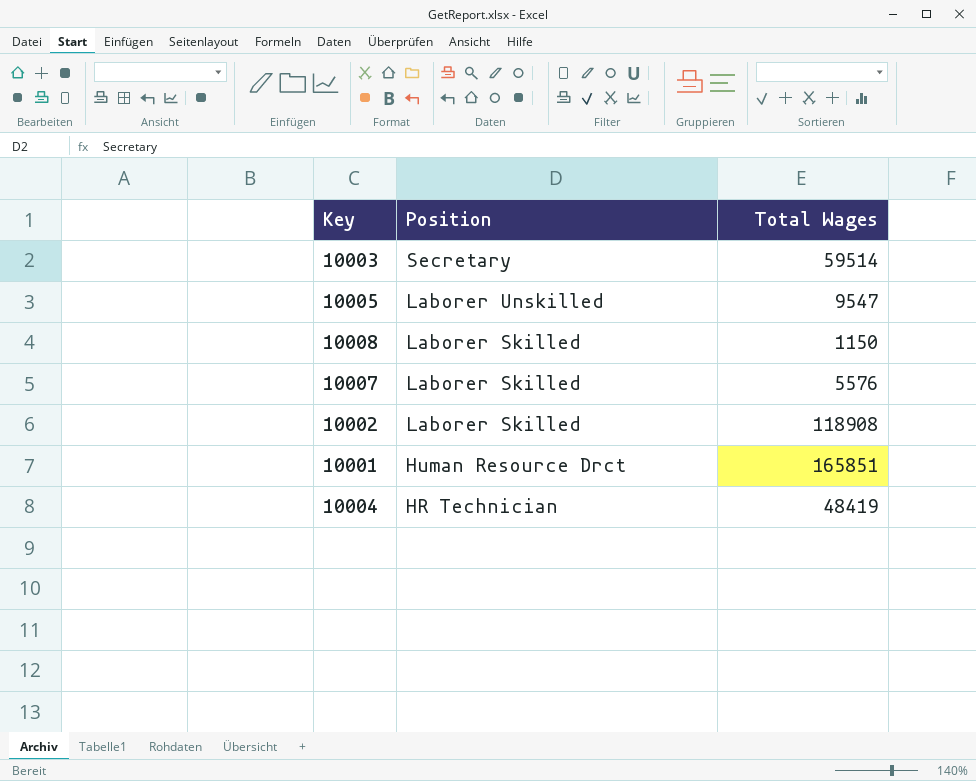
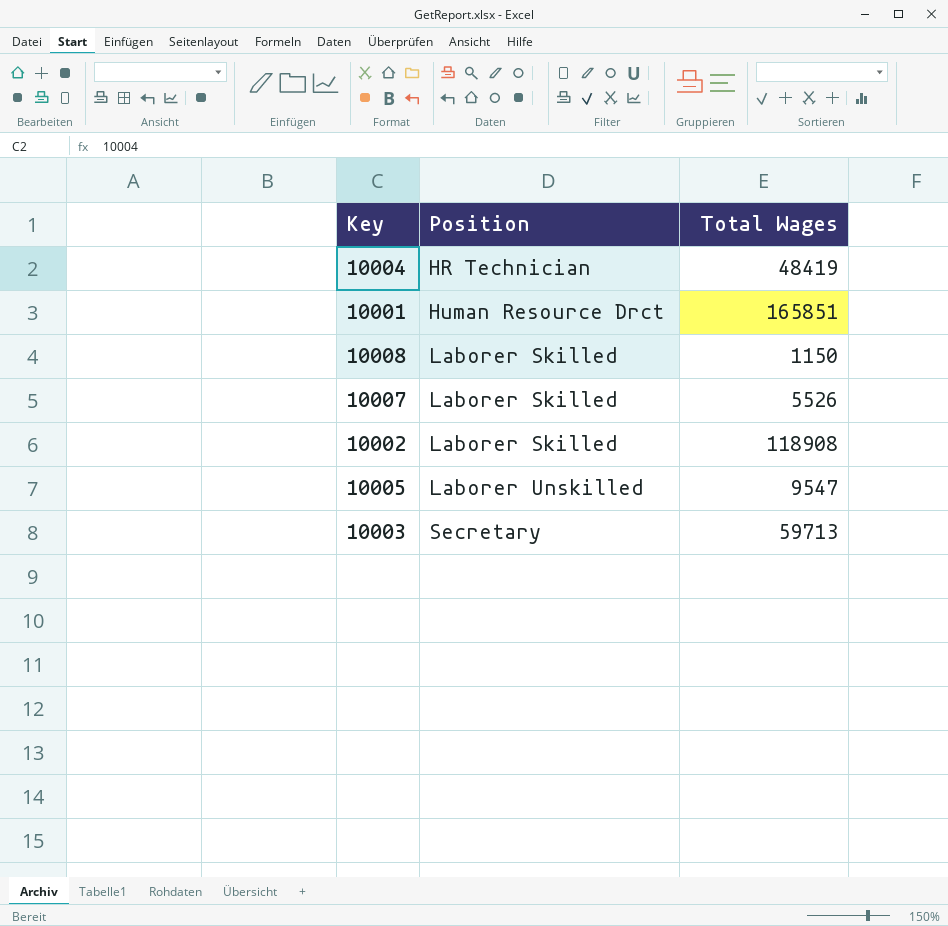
row order: Position descending -> Position ascending
10007 | Total Wages: 5576 -> 5526
10003 | Total Wages: 59514 -> 59713

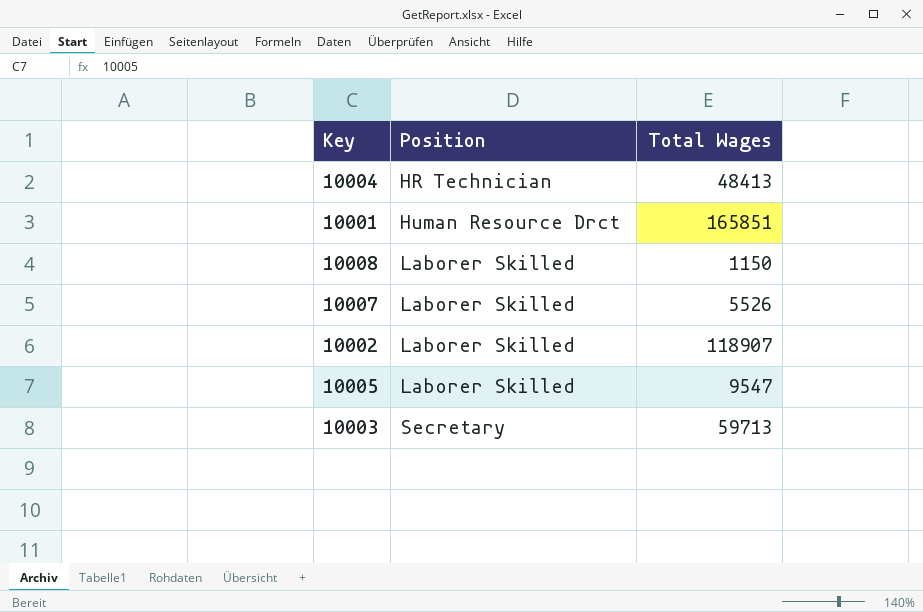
10004 | Total Wages: 48419 -> 48413
10002 | Total Wages: 118908 -> 118907
10005 | Position: Laborer Unskilled -> Laborer Skilled

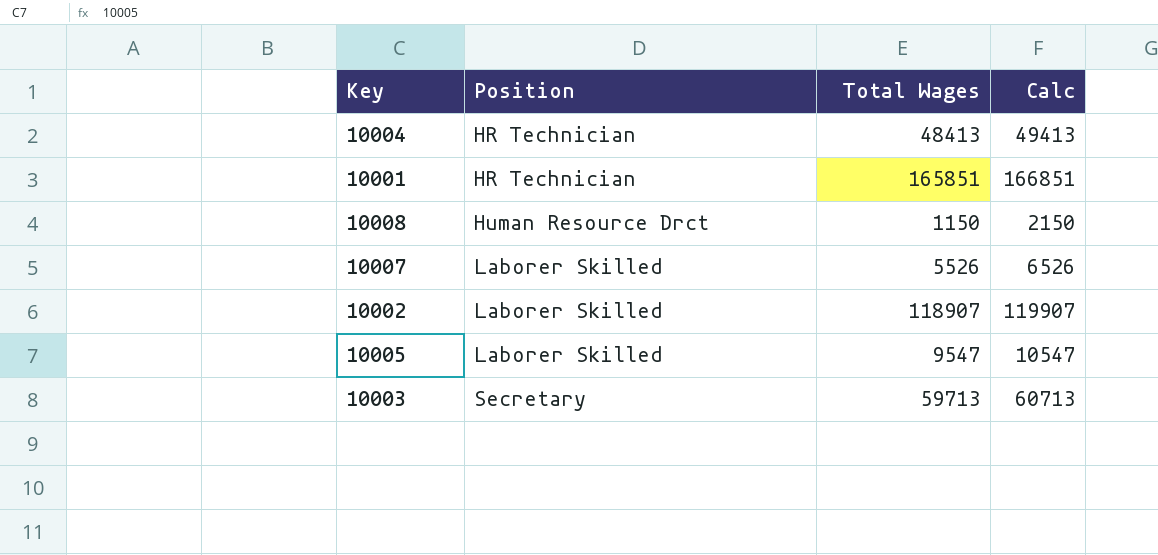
column Calc | formula: none -> [Total Wages] + 1000
10001 | Position: Human Resource Drct -> HR Technician
10008 | Position: Laborer Skilled -> Human Resource Drct

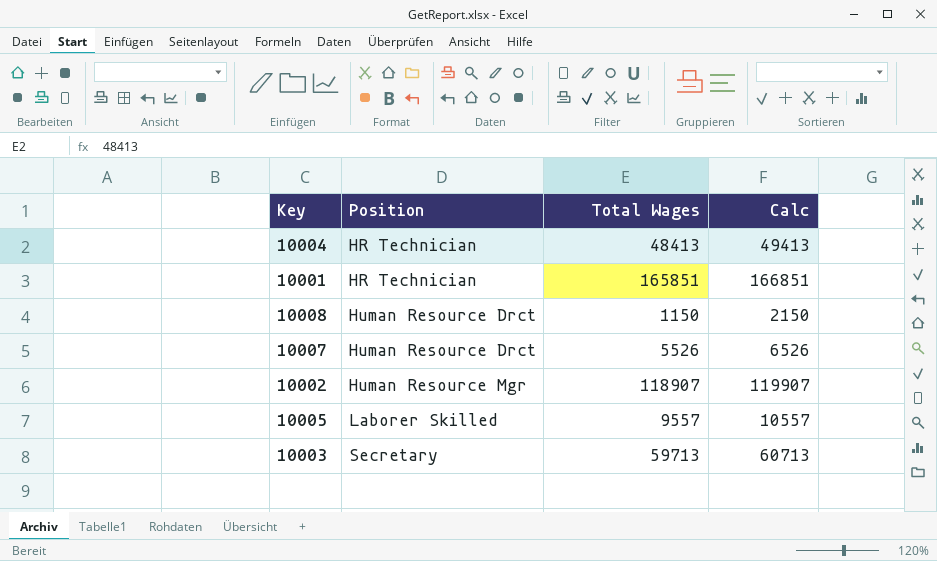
10007 | Position: Laborer Skilled -> Human Resource Drct
10002 | Position: Laborer Skilled -> Human Resource Mgr
10005 | Total Wages: 9547 -> 9557
10005 | Calc: 10547 -> 10557

